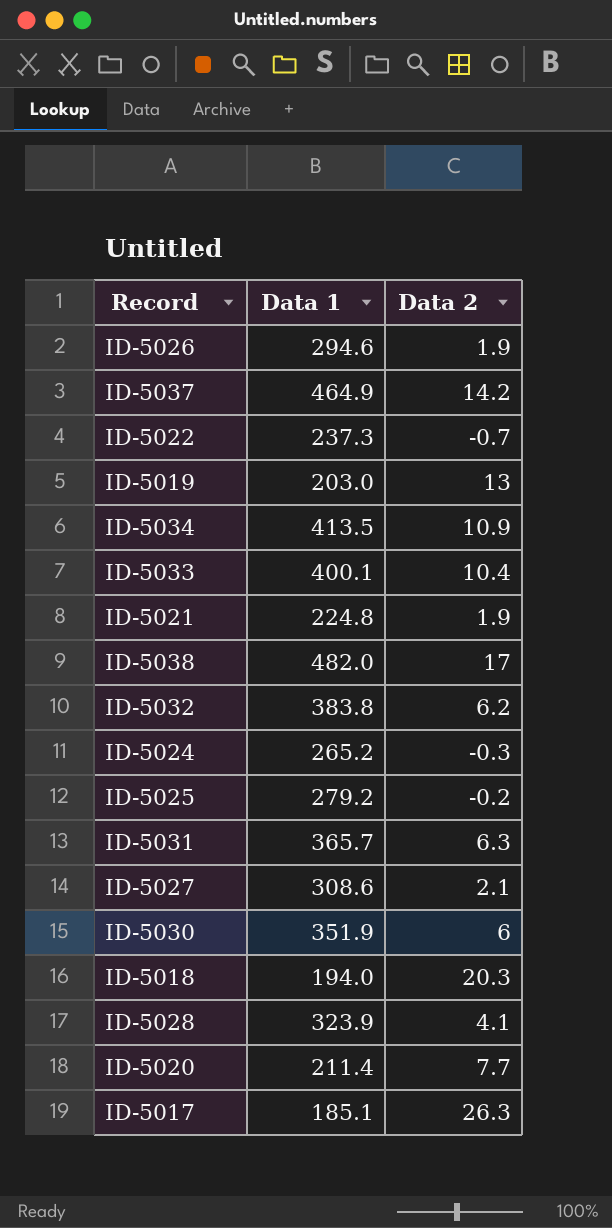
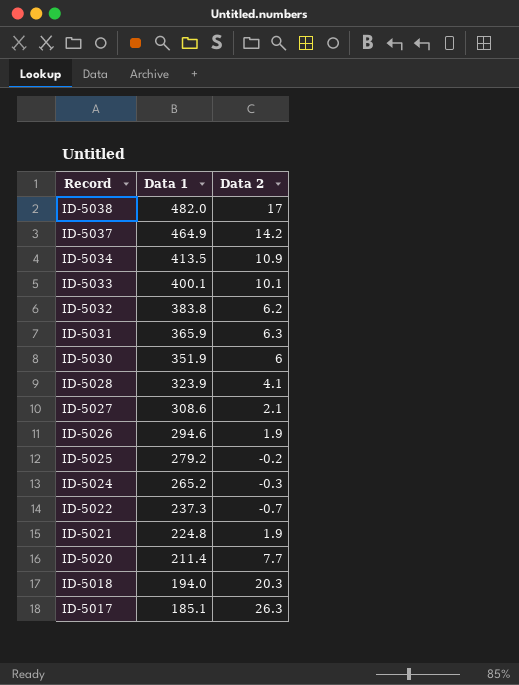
row order: none -> Record descending
row ID-5019: 203.0 | 13 -> none
ID-5033 | Data 2: 10.4 -> 10.1
ID-5031 | Data 1: 365.7 -> 365.9

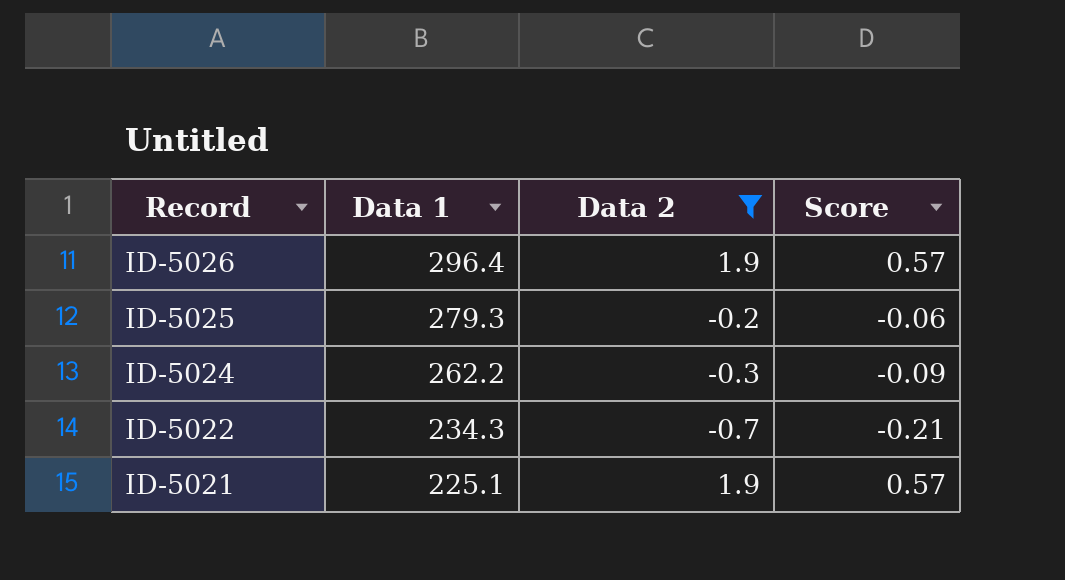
filter: none -> Data 2 <= 1.9
column Score | formula: none -> [Data 2] * 0.3
ID-5026 | Data 1: 294.6 -> 296.4
ID-5025 | Data 1: 279.2 -> 279.3
ID-5024 | Data 1: 265.2 -> 262.2
ID-5022 | Data 1: 237.3 -> 234.3
ID-5021 | Data 1: 224.8 -> 225.1

